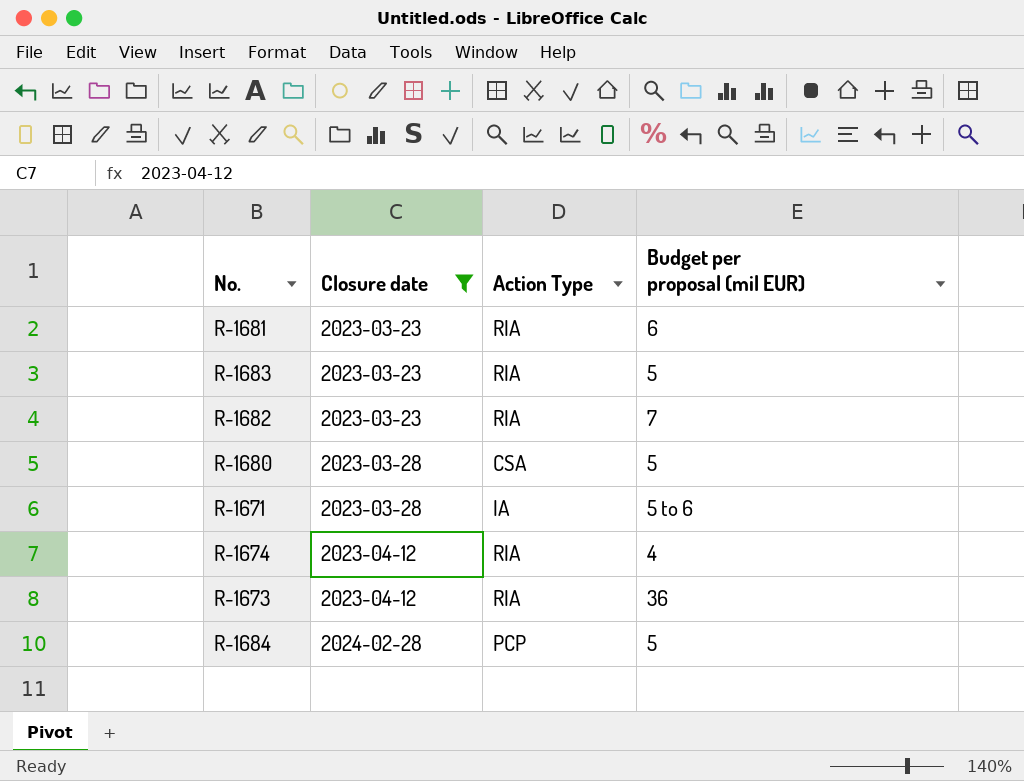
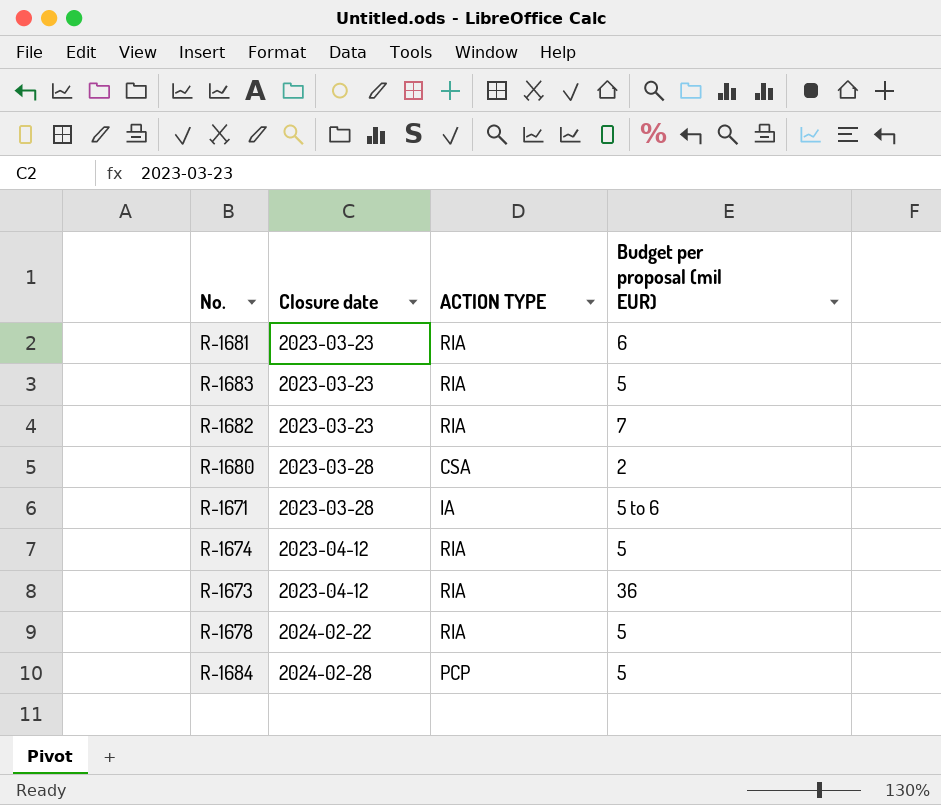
filter: Closure date != 2024-02-22 -> none
column name: Action Type -> ACTION TYPE
R-1680 | Budget per proposal (mil EUR): 5 -> 2
R-1674 | Budget per proposal (mil EUR): 4 -> 5

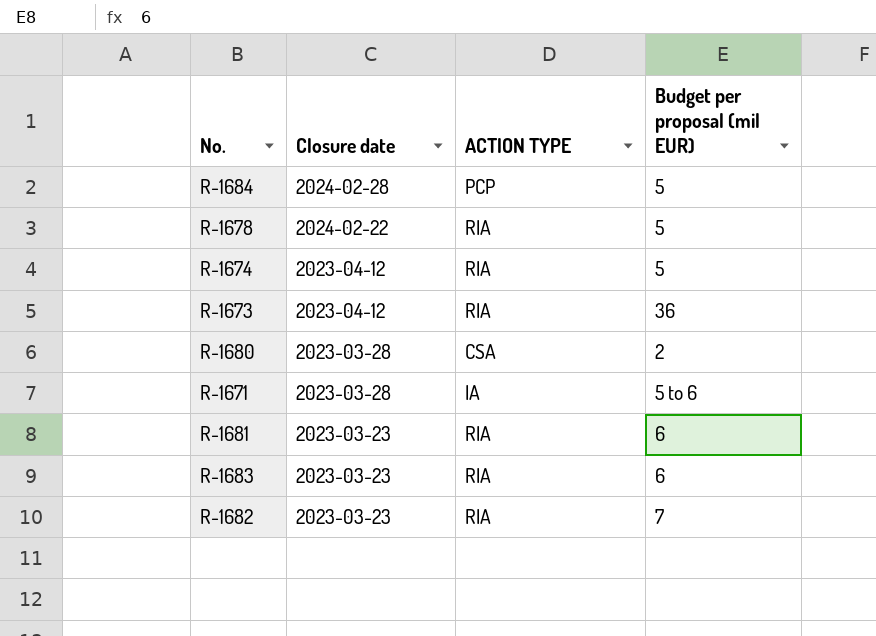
row order: Closure date ascending -> Closure date descending
R-1683 | Budget per proposal (mil EUR): 5 -> 6

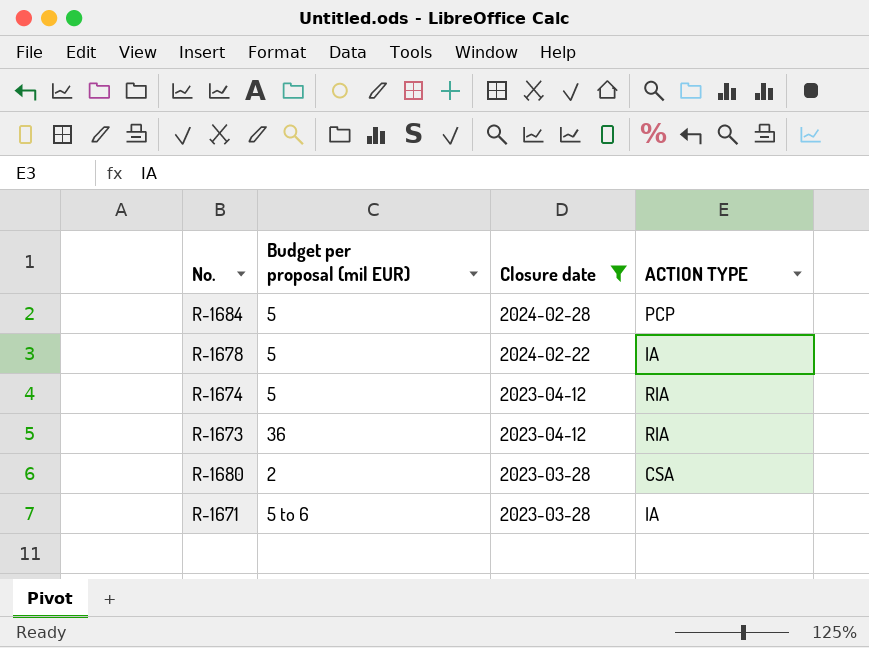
filter: none -> Closure date != 2023-03-23
column Budget per proposal (mil EUR) | position: 4 -> 2
R-1678 | ACTION TYPE: RIA -> IA

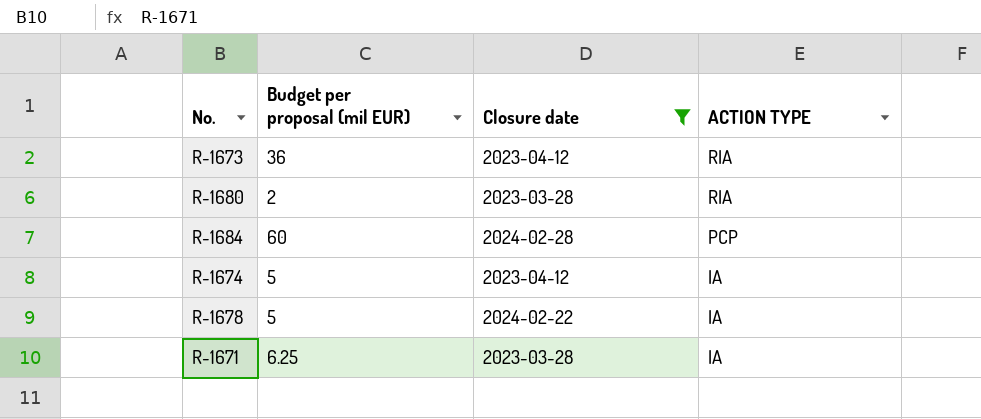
row order: Closure date descending -> ACTION TYPE descending
R-1680 | ACTION TYPE: CSA -> RIA
R-1684 | Budget per proposal (mil EUR): 5 -> 60
R-1674 | ACTION TYPE: RIA -> IA
R-1671 | Budget per proposal (mil EUR): 5 to 6 -> 6.25

